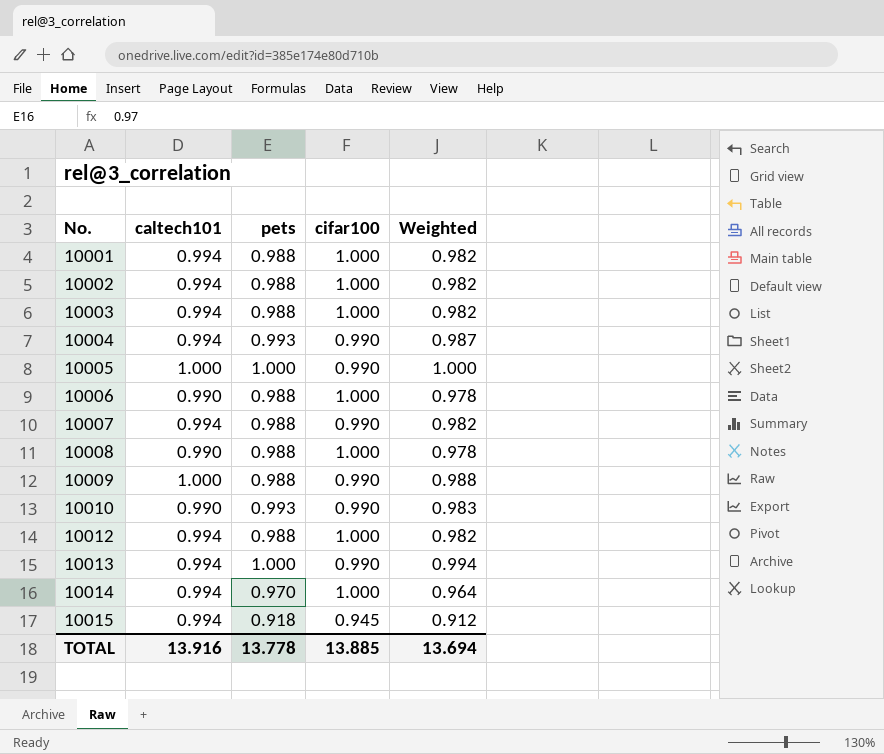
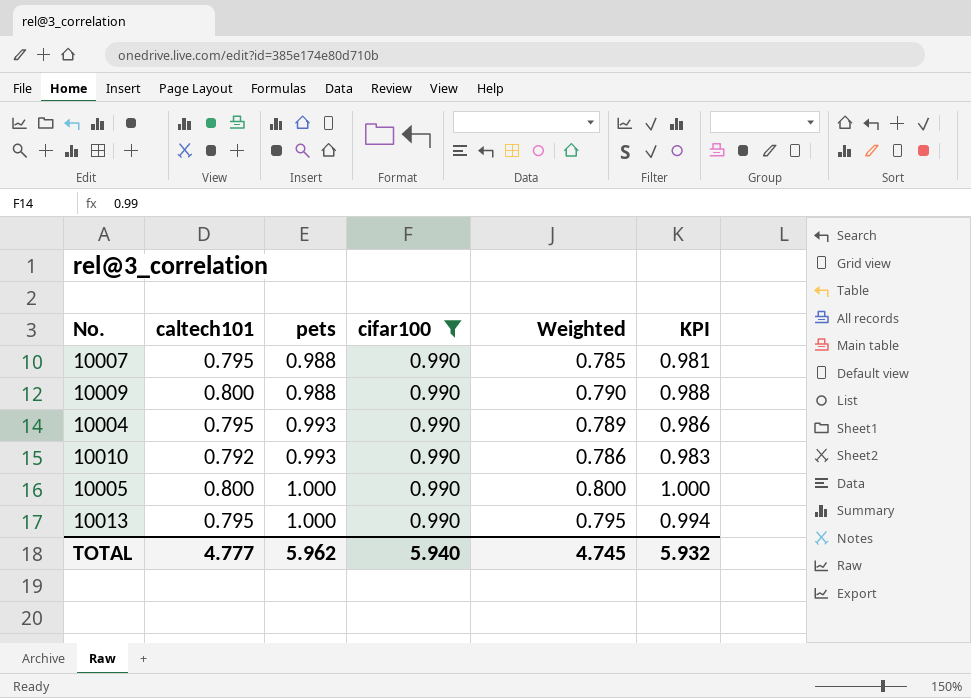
filter: none -> cifar100 = 0.990
row order: No. ascending -> pets ascending
column KPI | formula: none -> [Weighted] * 1.25
10007 | caltech101: 0.994 -> 0.795
10007 | Weighted: 0.982 -> 0.785
10009 | caltech101: 1.000 -> 0.800
10009 | Weighted: 0.988 -> 0.790
10004 | caltech101: 0.994 -> 0.795
10004 | Weighted: 0.987 -> 0.789
10010 | caltech101: 0.990 -> 0.792
10010 | Weighted: 0.983 -> 0.786
10005 | caltech101: 1.000 -> 0.800
10005 | Weighted: 1.000 -> 0.800
10013 | caltech101: 0.994 -> 0.795
10013 | Weighted: 0.994 -> 0.795
TOTAL | caltech101: 13.916 -> 4.777
TOTAL | pets: 13.778 -> 5.962
TOTAL | cifar100: 13.885 -> 5.940
TOTAL | Weighted: 13.694 -> 4.745

